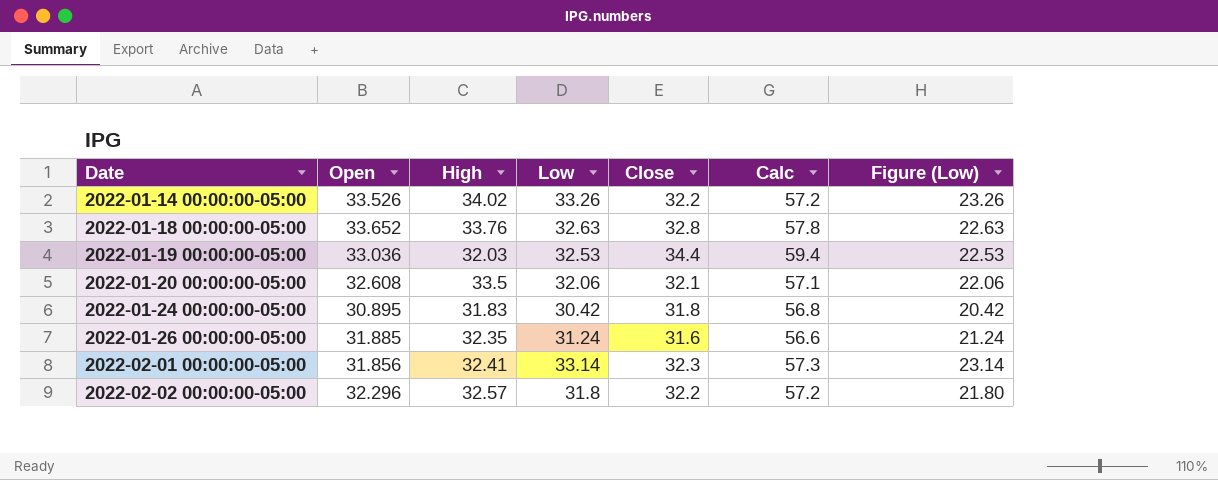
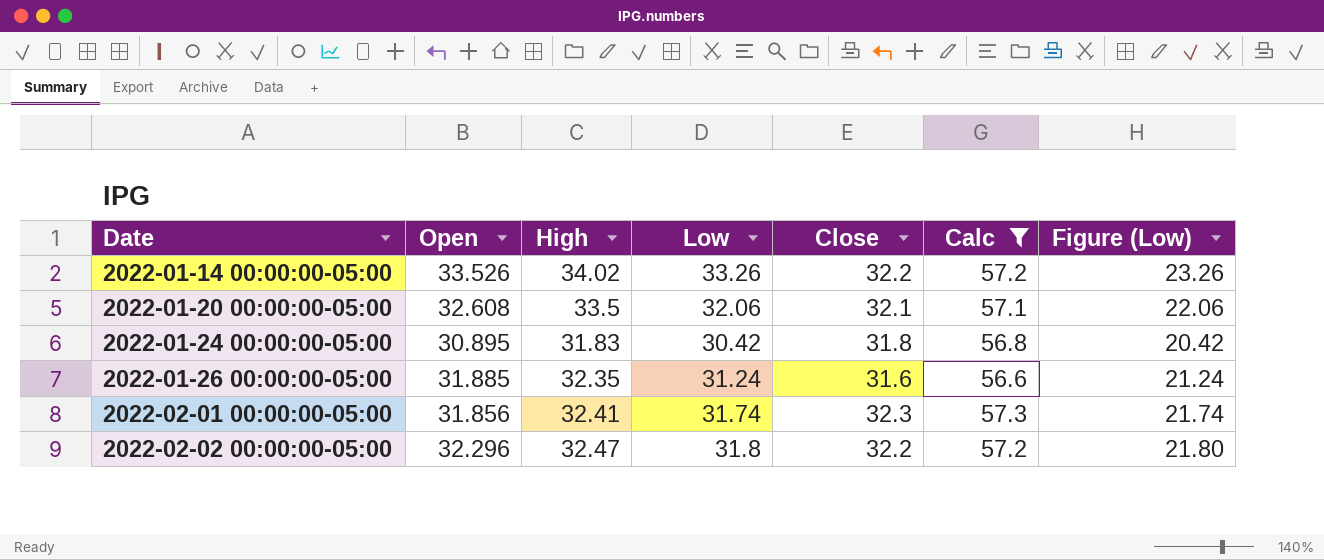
filter: none -> Calc <= 57.3
2022-02-01 00:00:00-05:00 | Low: 33.14 -> 31.74
2022-02-01 00:00:00-05:00 | Figure (Low): 23.14 -> 21.74
2022-02-02 00:00:00-05:00 | High: 32.57 -> 32.47

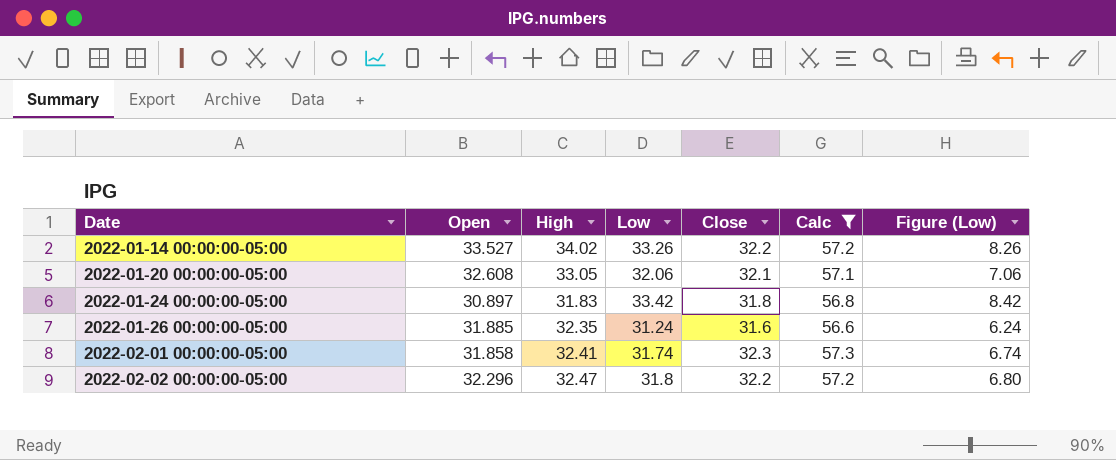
column Figure (Low) | formula: [Low] - 10 -> [Low] - 25
2022-01-14 00:00:00-05:00 | Open: 33.526 -> 33.527
2022-01-20 00:00:00-05:00 | High: 33.5 -> 33.05
2022-01-24 00:00:00-05:00 | Open: 30.895 -> 30.897
2022-01-24 00:00:00-05:00 | Low: 30.42 -> 33.42
2022-02-01 00:00:00-05:00 | Open: 31.856 -> 31.858

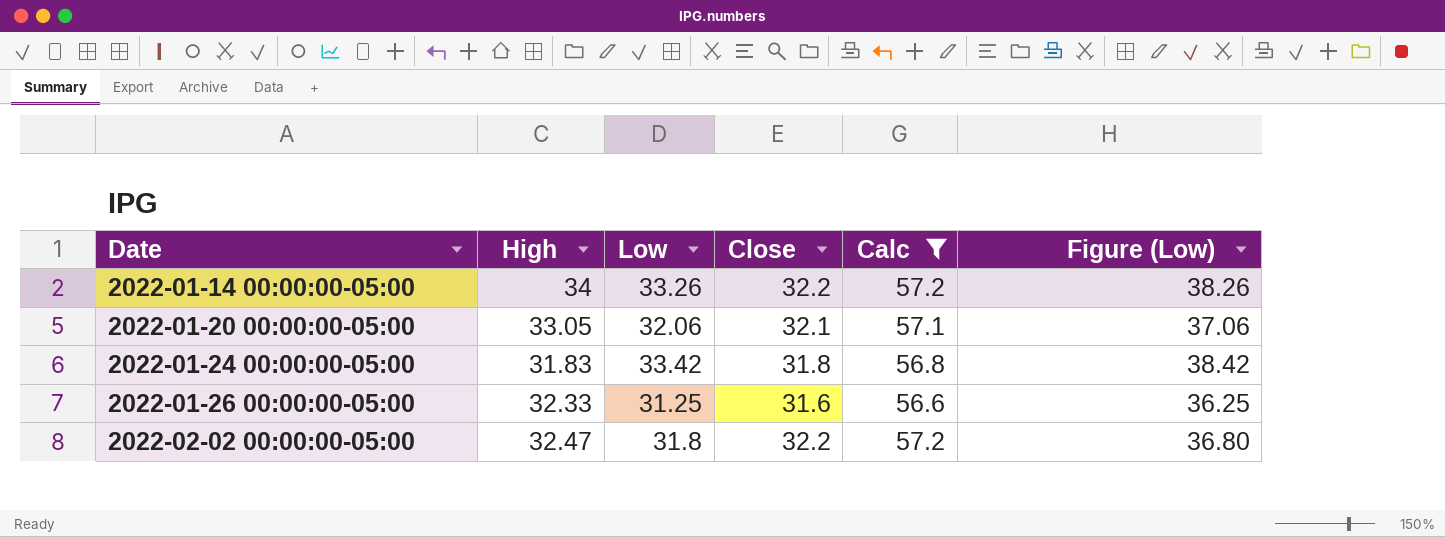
column Open | position: 2 -> none
column Figure (Low) | formula: [Low] - 25 -> [Low] + 5
row 2022-02-01 00:00:00-05:00: 31.858 | 32.41 | 31.74 | 32.3 | 57.3 | 6.74 -> none
2022-01-14 00:00:00-05:00 | High: 34.02 -> 34
2022-01-26 00:00:00-05:00 | High: 32.35 -> 32.33
2022-01-26 00:00:00-05:00 | Low: 31.24 -> 31.25

